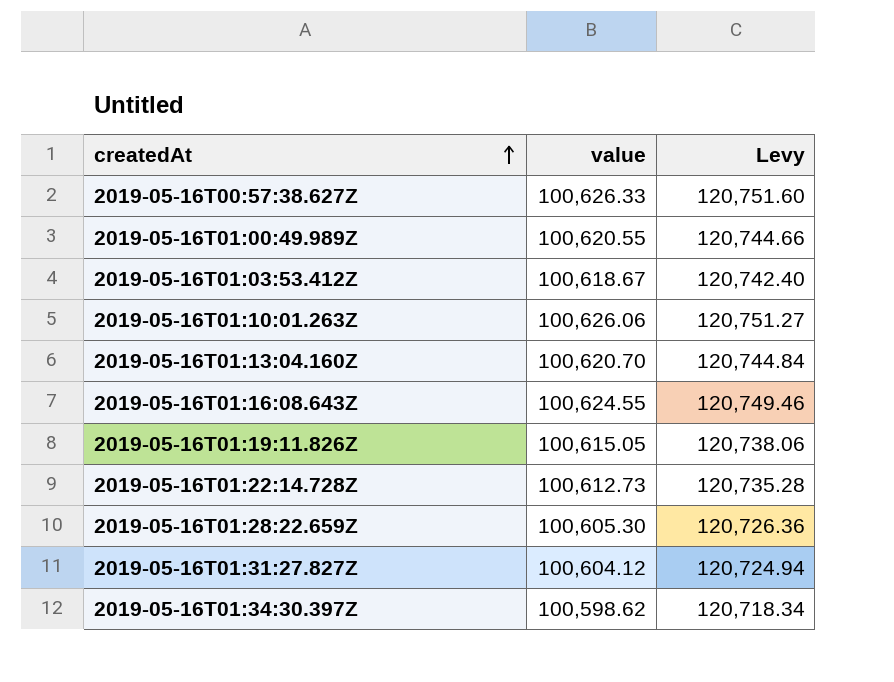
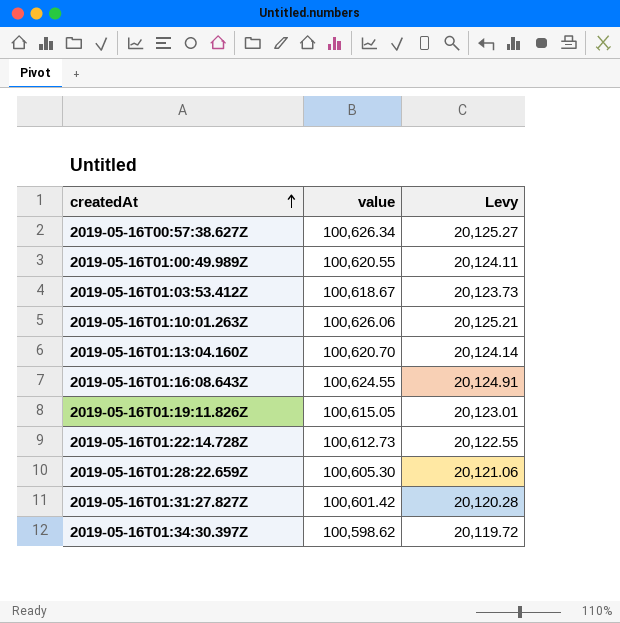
column Levy | formula: [value] * 1.2 -> [value] * 0.2
2019-05-16T00:57:38.627Z | value: 100,626.33 -> 100,626.34
2019-05-16T01:31:27.827Z | value: 100,604.12 -> 100,601.42

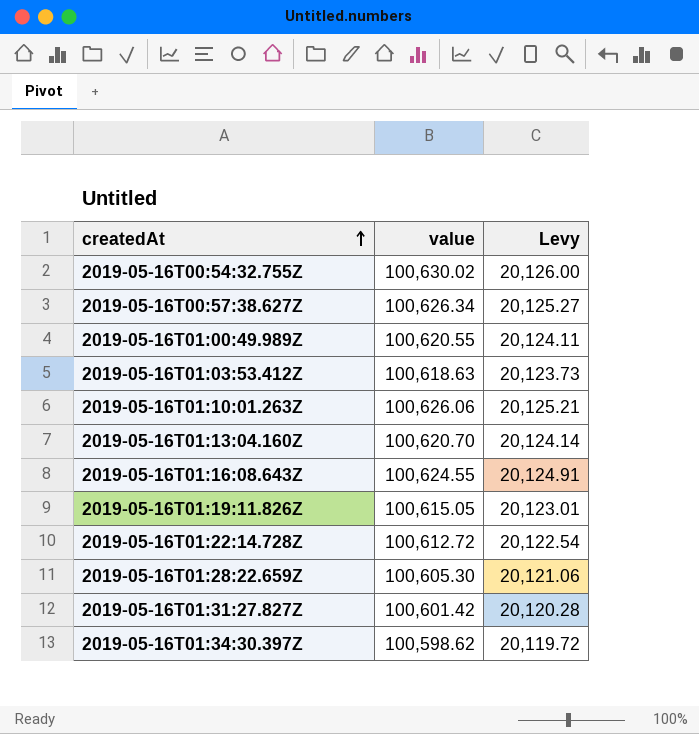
row 2019-05-16T00:54:32.755Z: none -> 100,630.02 | 20,126.00
2019-05-16T01:03:53.412Z | value: 100,618.67 -> 100,618.63
2019-05-16T01:22:14.728Z | value: 100,612.73 -> 100,612.72
2019-05-16T01:22:14.728Z | Levy: 20,122.55 -> 20,122.54

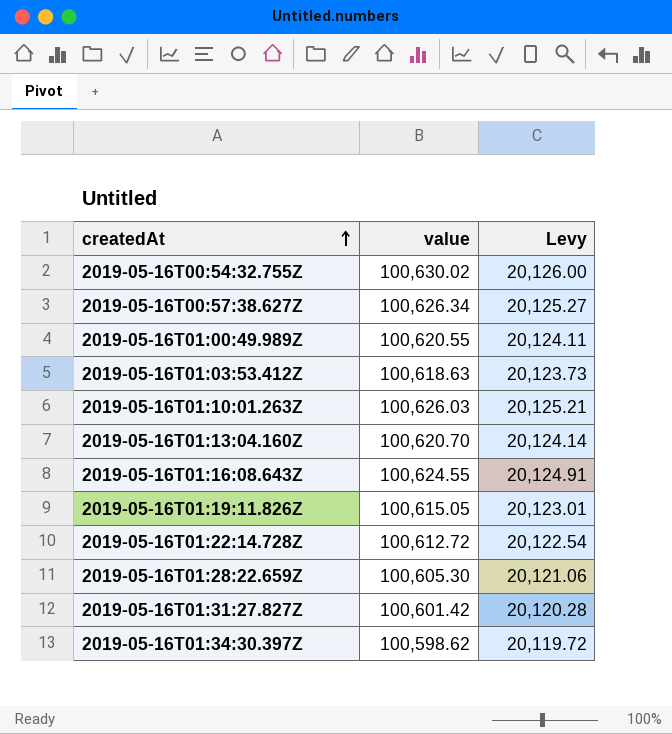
2019-05-16T01:10:01.263Z | value: 100,626.06 -> 100,626.03

